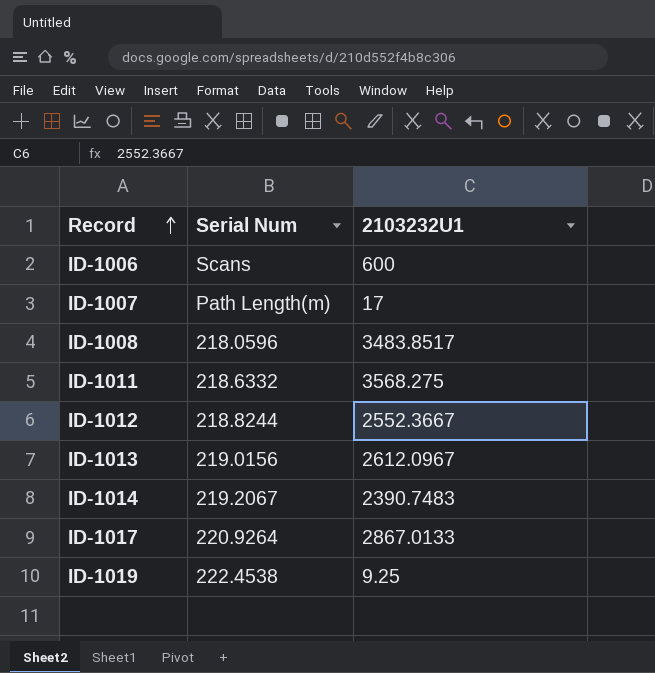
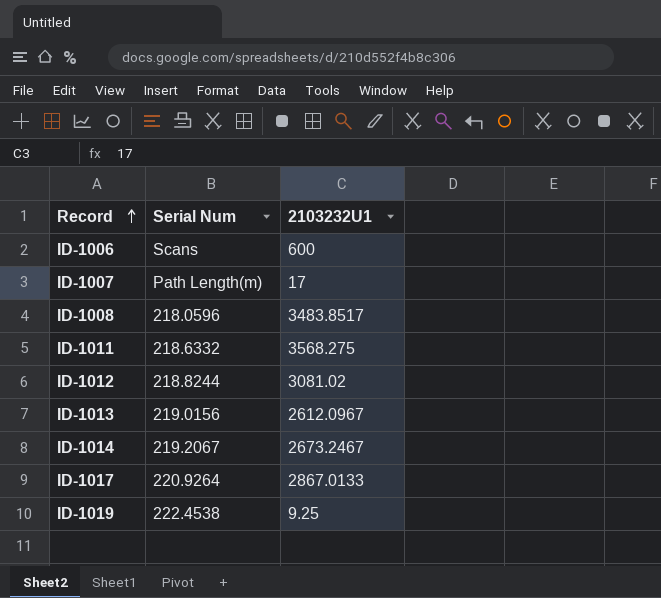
ID-1012 | 2103232U1: 2552.3667 -> 3081.02
ID-1014 | 2103232U1: 2390.7483 -> 2673.2467

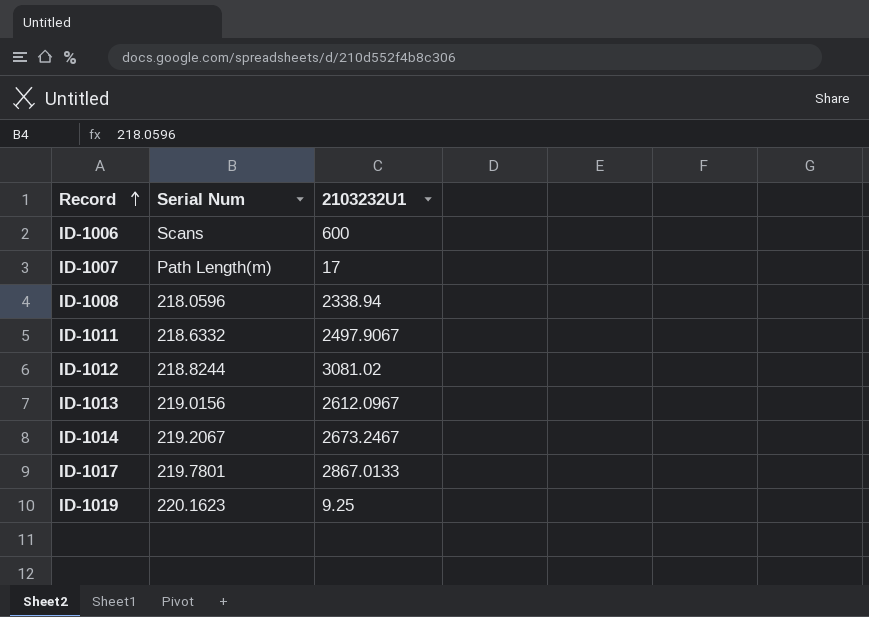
ID-1008 | 2103232U1: 3483.8517 -> 2338.94
ID-1011 | 2103232U1: 3568.275 -> 2497.9067
ID-1017 | Serial Num: 220.9264 -> 219.7801
ID-1019 | Serial Num: 222.4538 -> 220.1623

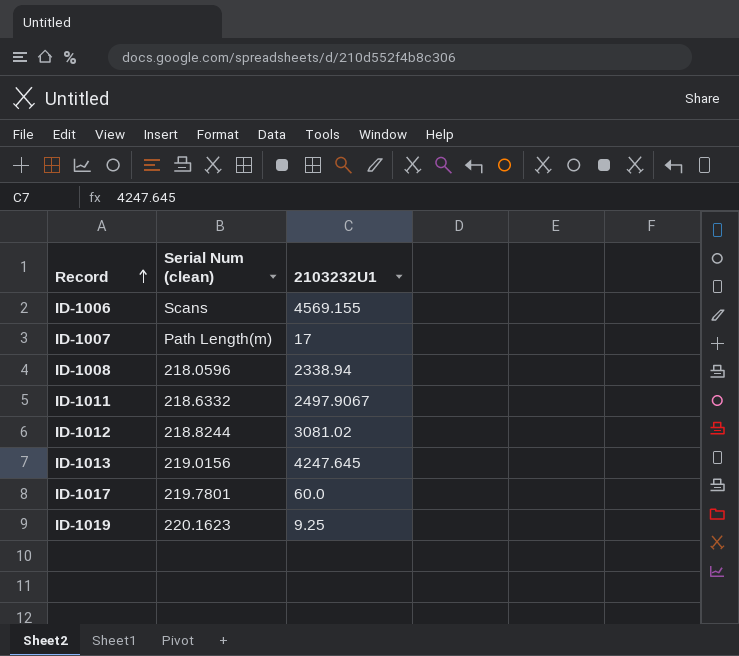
column name: Serial Num -> Serial Num (clean)
row ID-1014: 219.2067 | 2673.2467 -> none
ID-1006 | 2103232U1: 600 -> 4569.155
ID-1013 | 2103232U1: 2612.0967 -> 4247.645
ID-1017 | 2103232U1: 2867.0133 -> 60.0

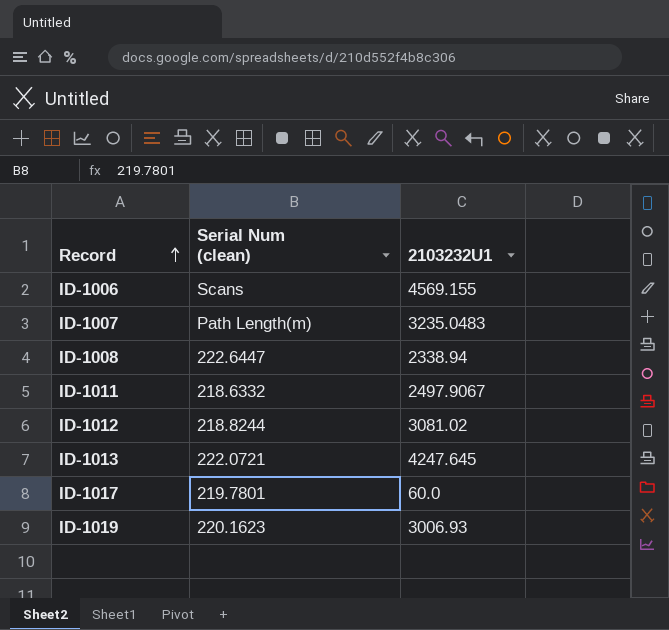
ID-1007 | 2103232U1: 17 -> 3235.0483
ID-1008 | Serial Num (clean): 218.0596 -> 222.6447
ID-1013 | Serial Num (clean): 219.0156 -> 222.0721
ID-1019 | 2103232U1: 9.25 -> 3006.93

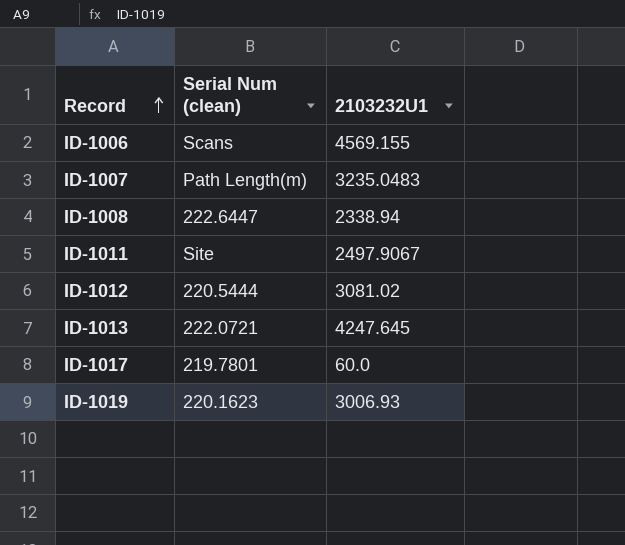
ID-1011 | Serial Num (clean): 218.6332 -> Site
ID-1012 | Serial Num (clean): 218.8244 -> 220.5444

